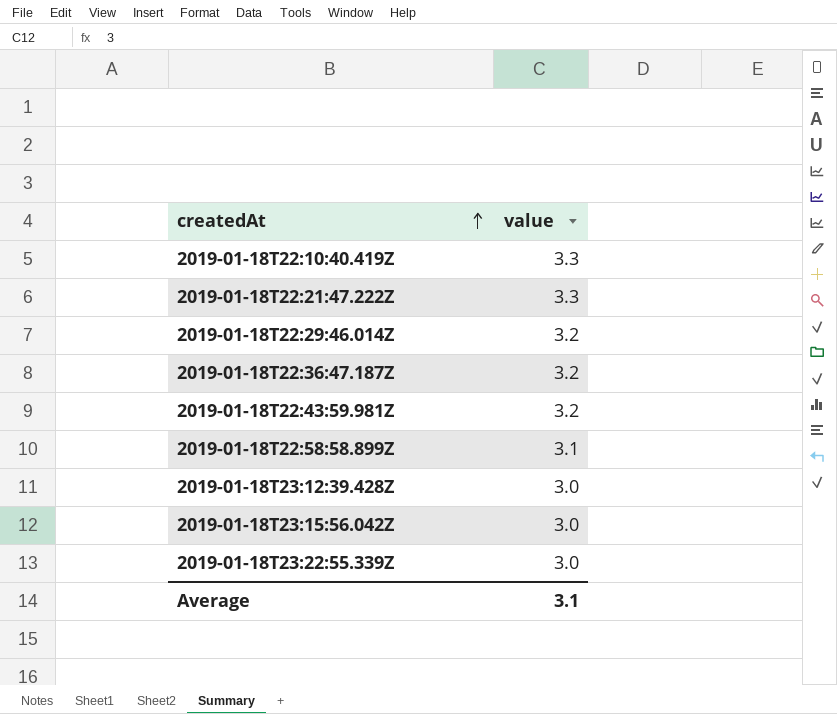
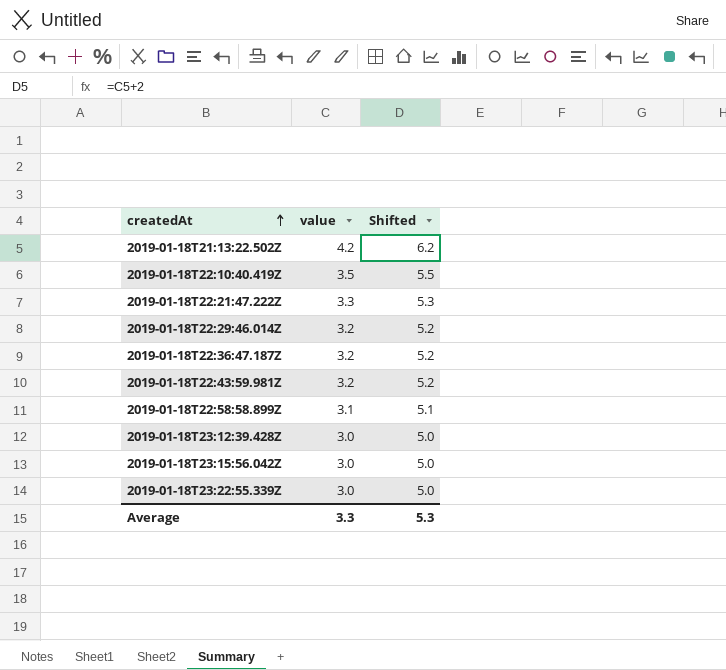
column Shifted | formula: none -> [value] + 2
row 2019-01-18T21:13:22.502Z: none -> 4.2 | 6.2
2019-01-18T22:10:40.419Z | value: 3.3 -> 3.5
Average | value: 3.1 -> 3.3

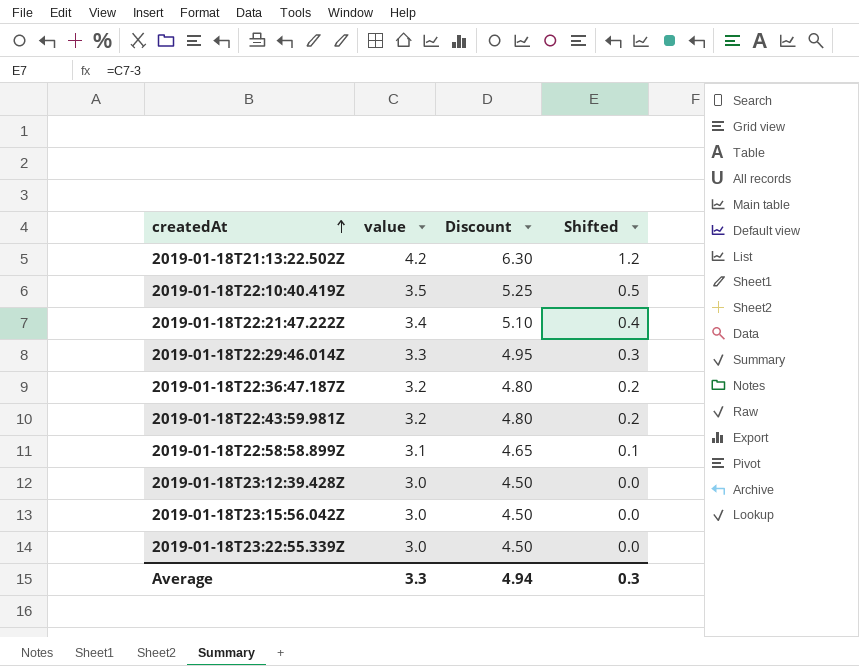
column Discount | formula: none -> [value] * 1.5
column Shifted | formula: [value] + 2 -> [value] - 3
2019-01-18T22:21:47.222Z | value: 3.3 -> 3.4
2019-01-18T22:29:46.014Z | value: 3.2 -> 3.3
Average | Shifted: 5.3 -> 0.3

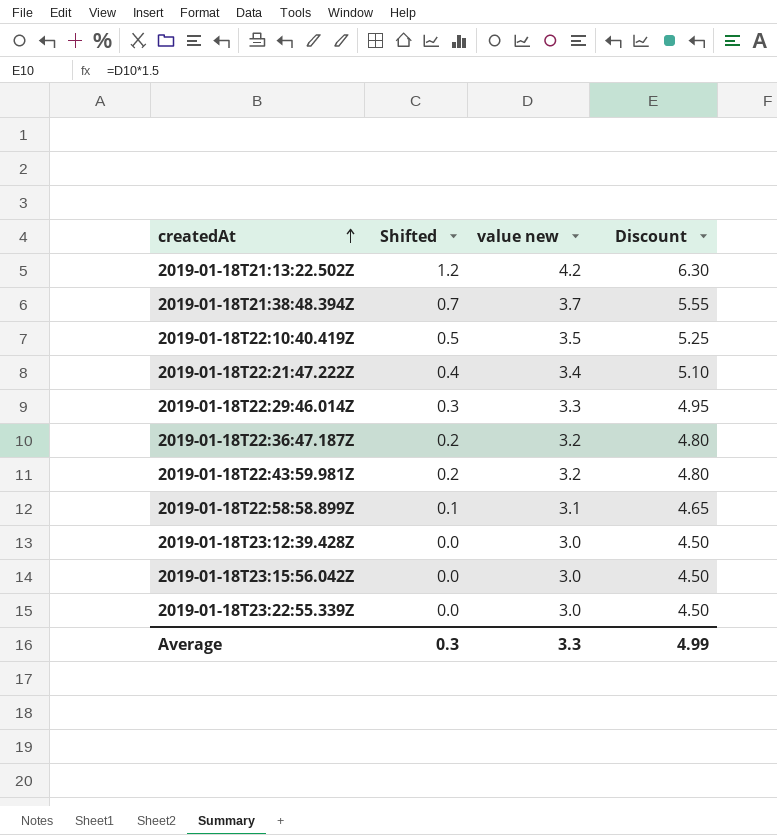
column Shifted | position: 4 -> 2
column name: value -> value new
row 2019-01-18T21:38:48.394Z: none -> 0.7 | 3.7 | 5.55
Average | Discount: 4.94 -> 4.99

